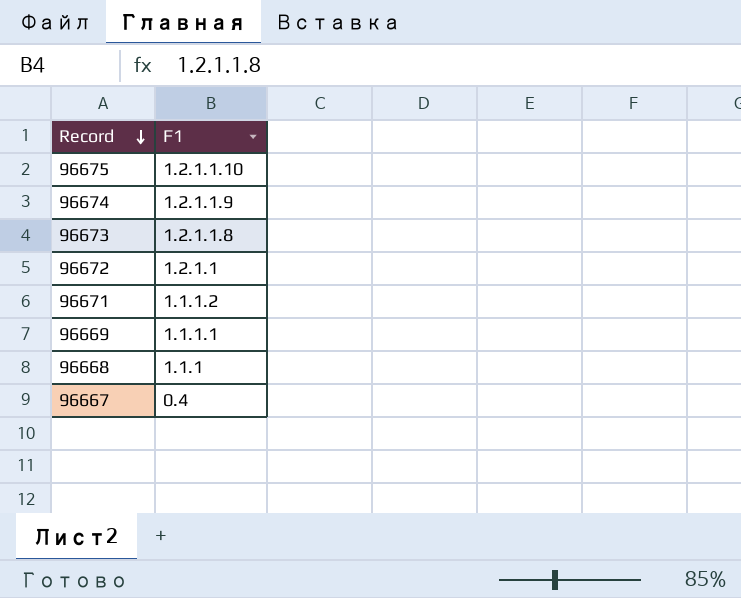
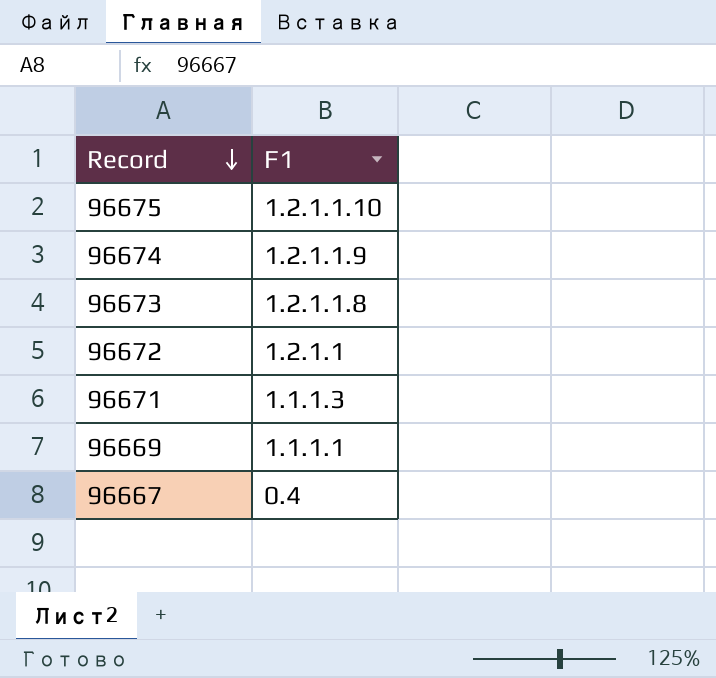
row 96668: 1.1.1 -> none
96671 | F1: 1.1.1.2 -> 1.1.1.3

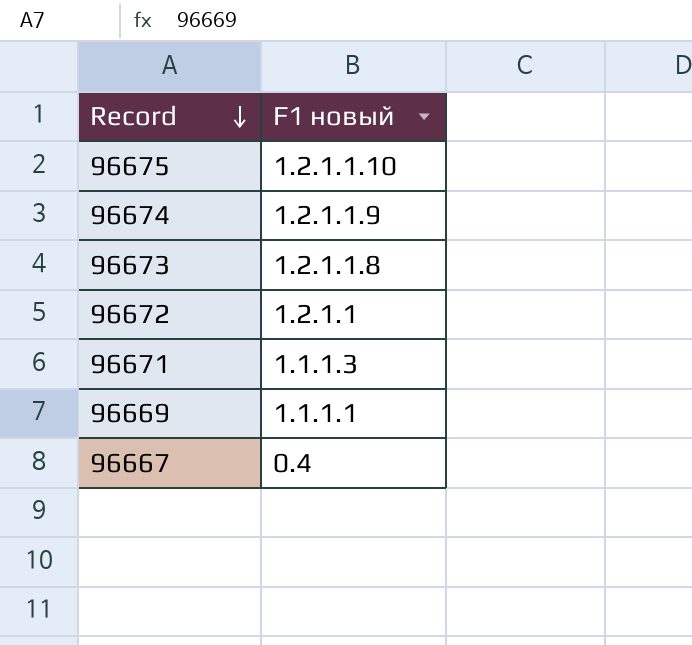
column name: F1 -> F1 новый

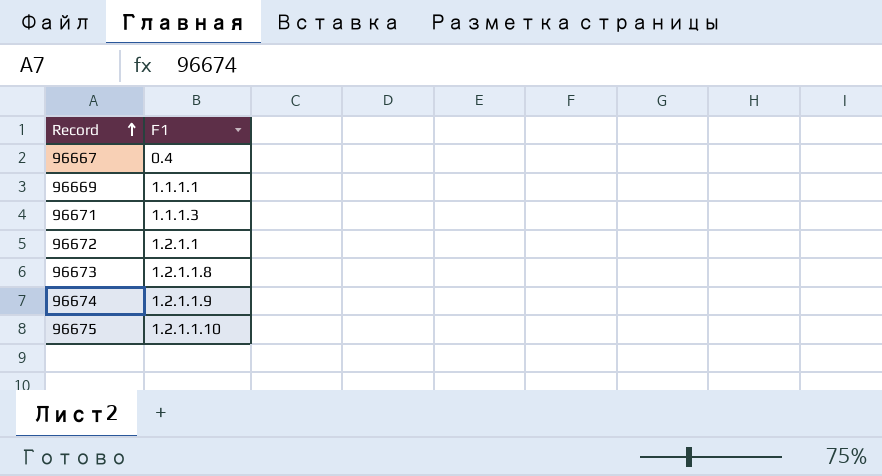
row order: Record descending -> Record ascending
column name: F1 новый -> F1

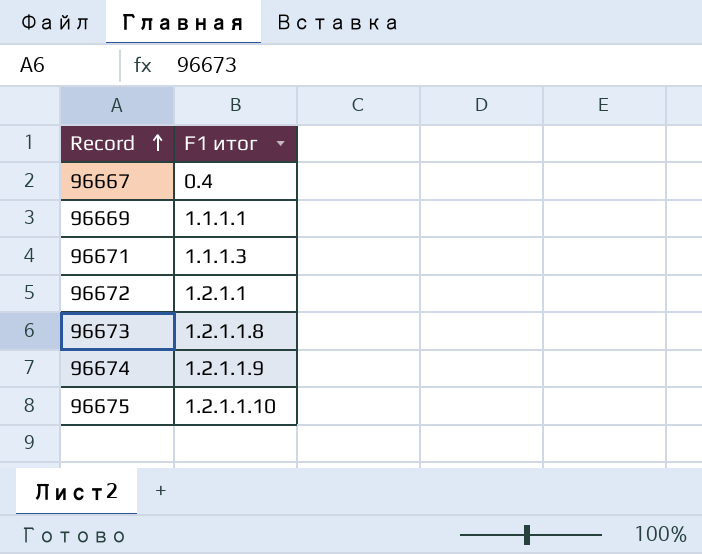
column name: F1 -> F1 итог

